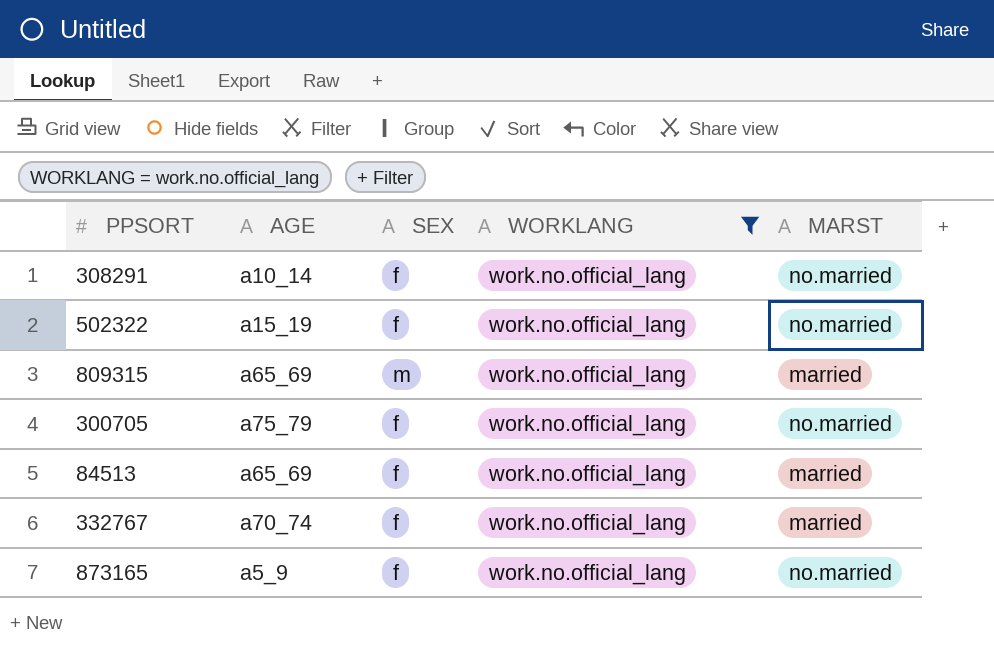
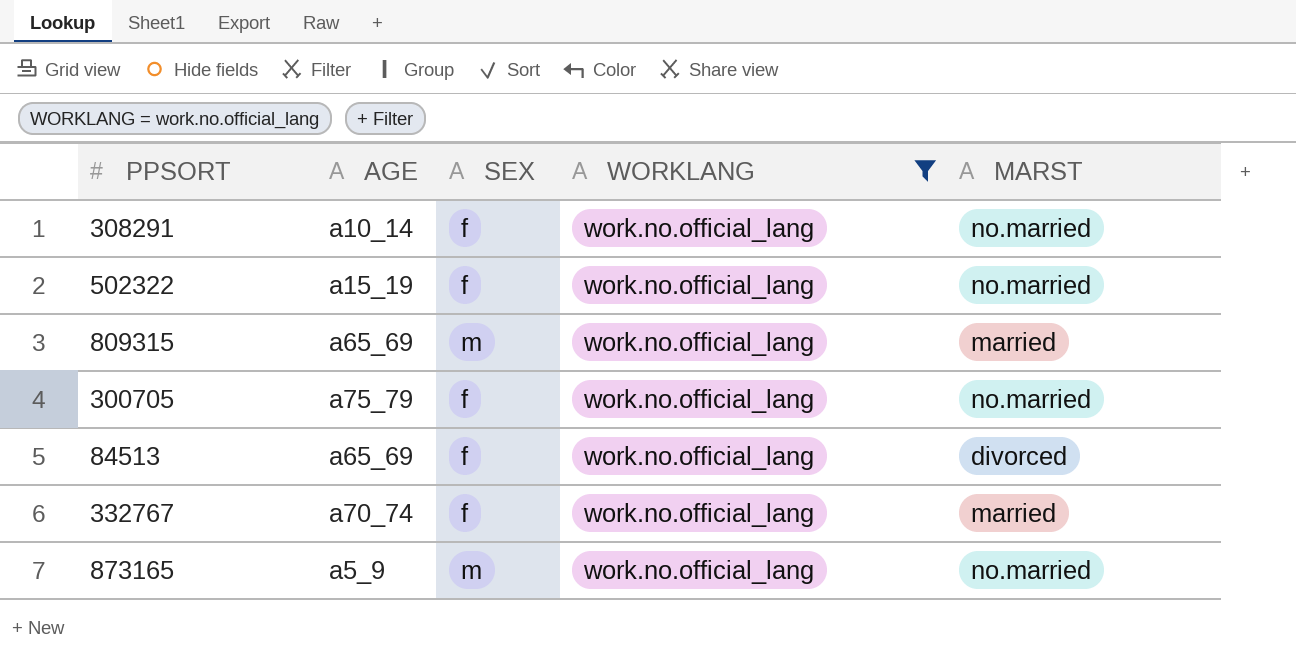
84513 | MARST: married -> divorced
873165 | SEX: f -> m

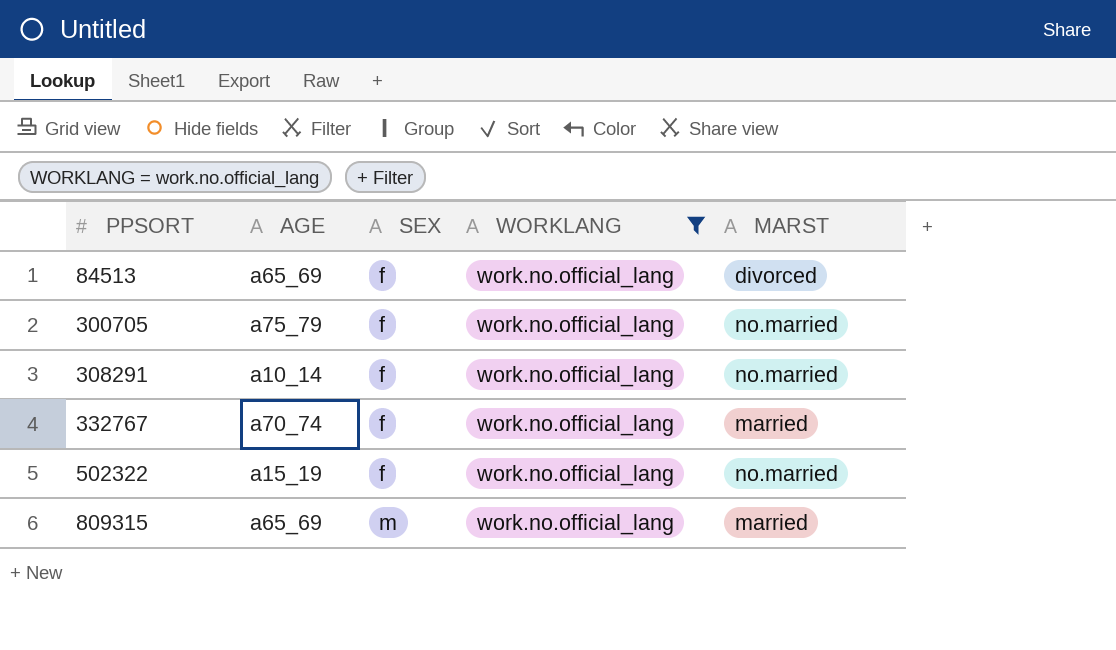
row order: none -> PPSORT ascending
row 873165: a5_9 | m | work.no.official_lang | no.married -> none

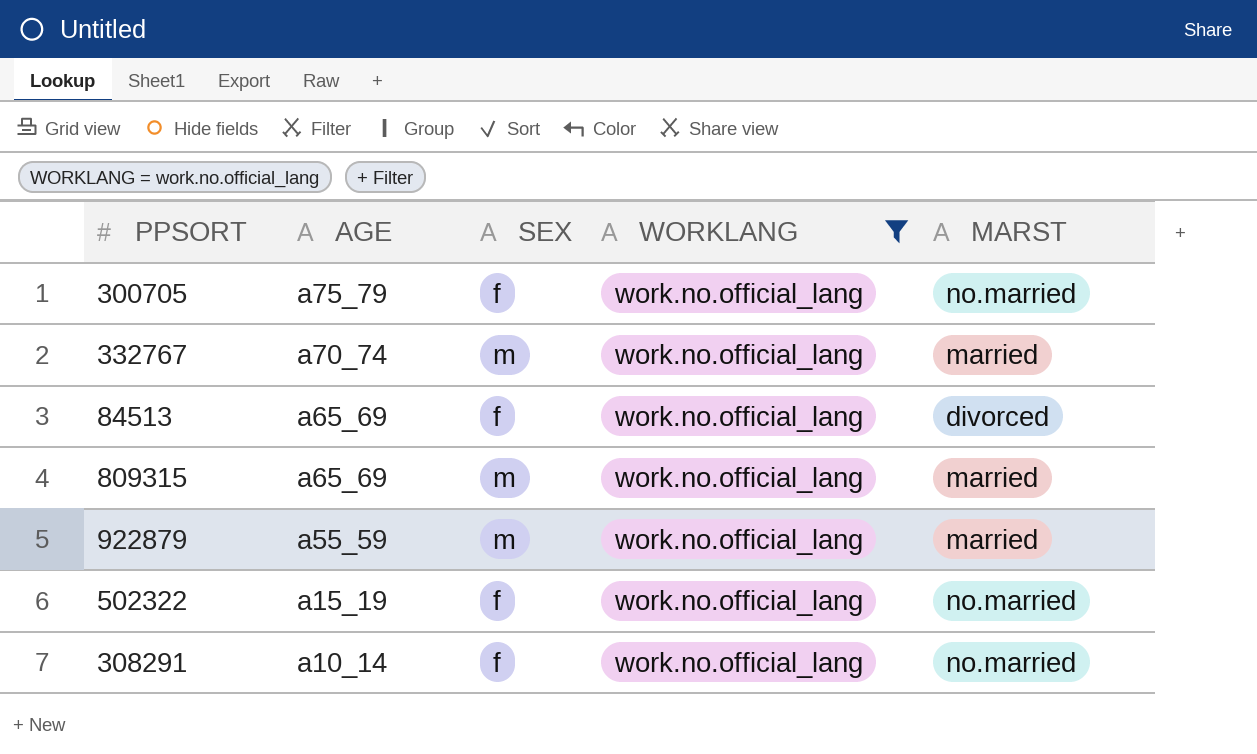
row order: PPSORT ascending -> AGE descending
332767 | SEX: f -> m
row 922879: none -> a55_59 | m | work.no.official_lang | married

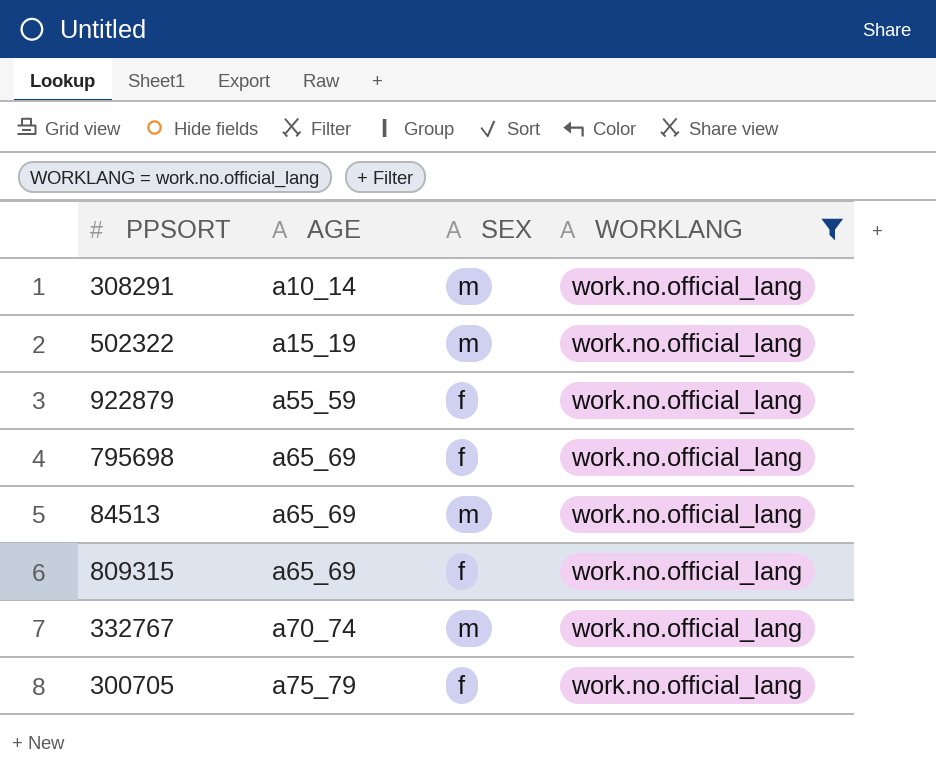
row order: AGE descending -> AGE ascending
column MARST | position: 5 -> none
308291 | SEX: f -> m
502322 | SEX: f -> m
922879 | SEX: m -> f
row 795698: none -> a65_69 | f | work.no.official_lang
84513 | SEX: f -> m
809315 | SEX: m -> f

